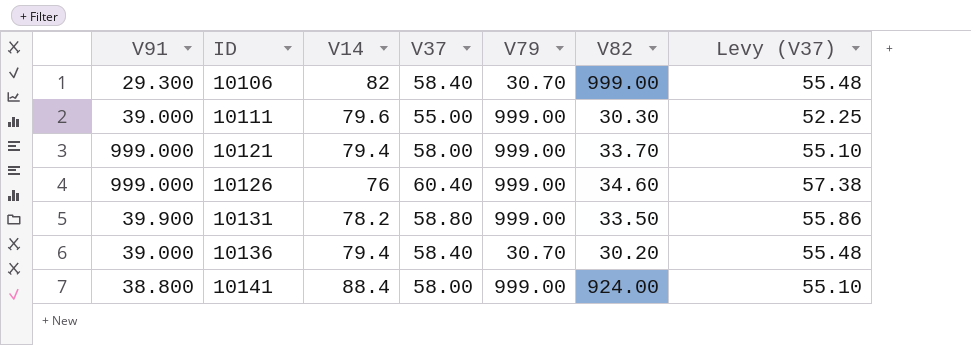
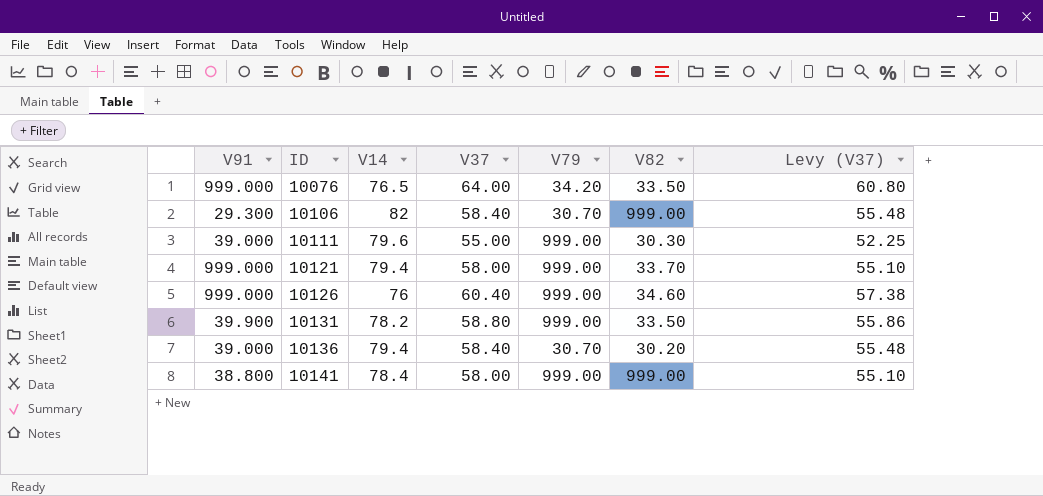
row 10076: none -> 999.000 | 76.5 | 64.00 | 34.20 | 33.50 | 60.80
10141 | V14: 88.4 -> 78.4
10141 | V82: 924.00 -> 999.00

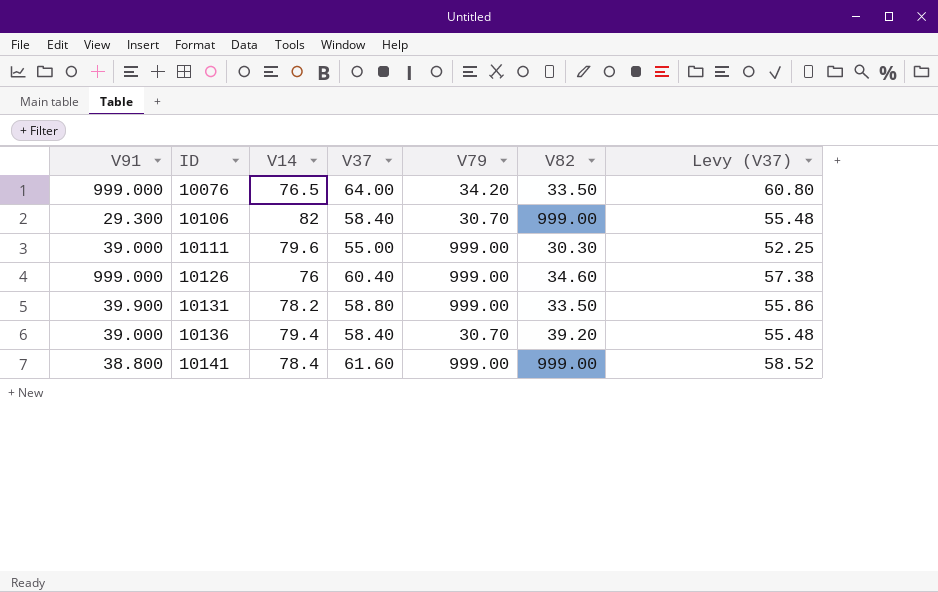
row 10121: 999.000 | 79.4 | 58.00 | 999.00 | 33.70 | 55.10 -> none
10136 | V82: 30.20 -> 39.20
10141 | V37: 58.00 -> 61.60
10141 | Levy (V37): 55.10 -> 58.52

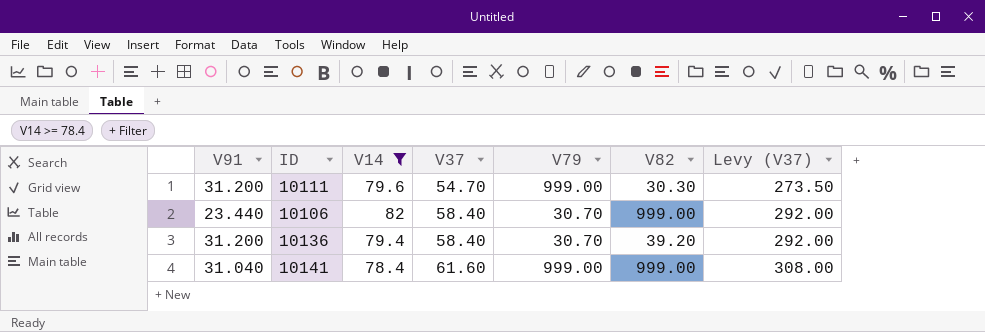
filter: none -> V14 >= 78.4
row order: ID ascending -> V37 ascending
column Levy (V37) | formula: [V37] * 0.95 -> [V37] * 5
10111 | V91: 39.000 -> 31.200
10111 | V37: 55.00 -> 54.70
10106 | V91: 29.300 -> 23.440
10136 | V91: 39.000 -> 31.200
10141 | V91: 38.800 -> 31.040

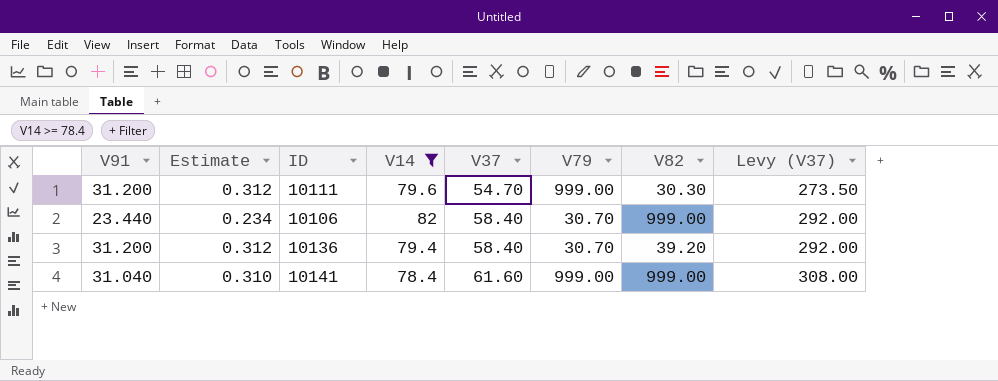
column Estimate | formula: none -> [V91] * 0.01

